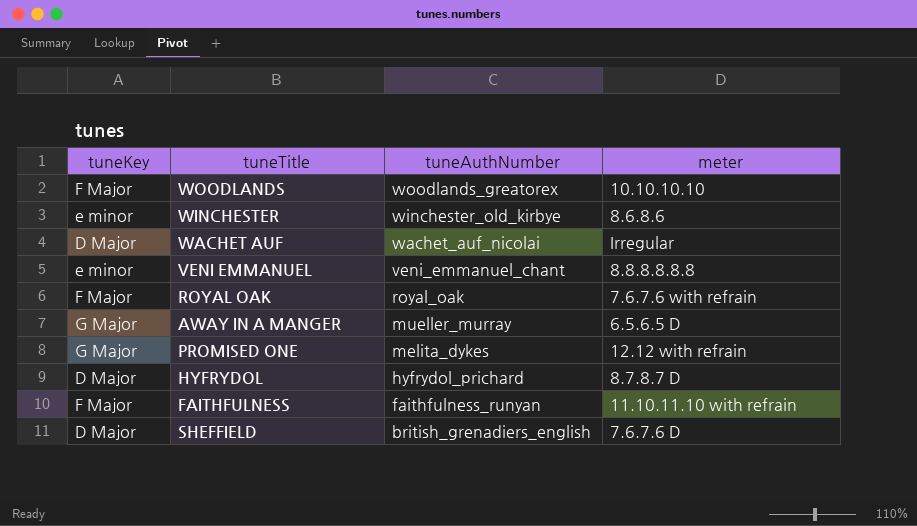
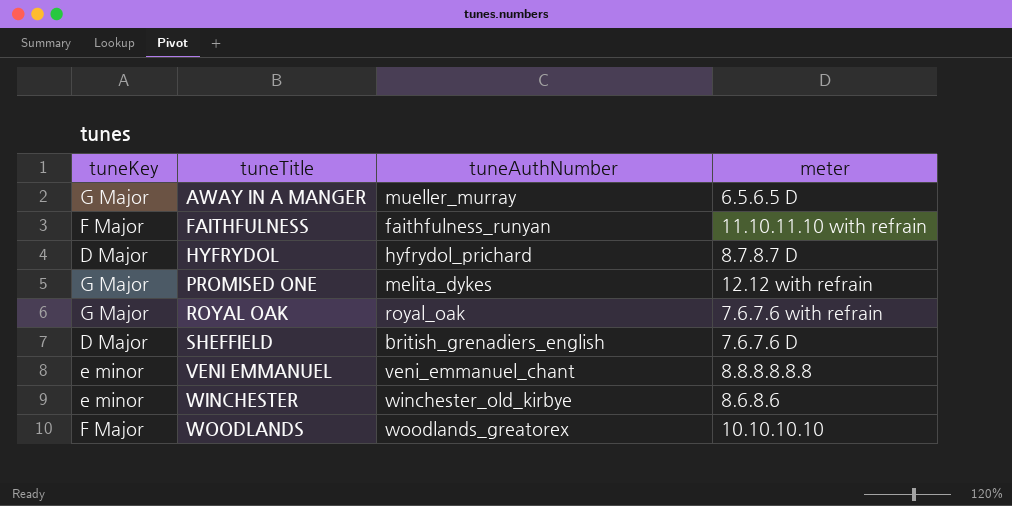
row order: tuneAuthNumber descending -> tuneTitle ascending
row WACHET AUF: D Major | wachet_auf_nicolai | Irregular -> none
ROYAL OAK | tuneKey: F Major -> G Major

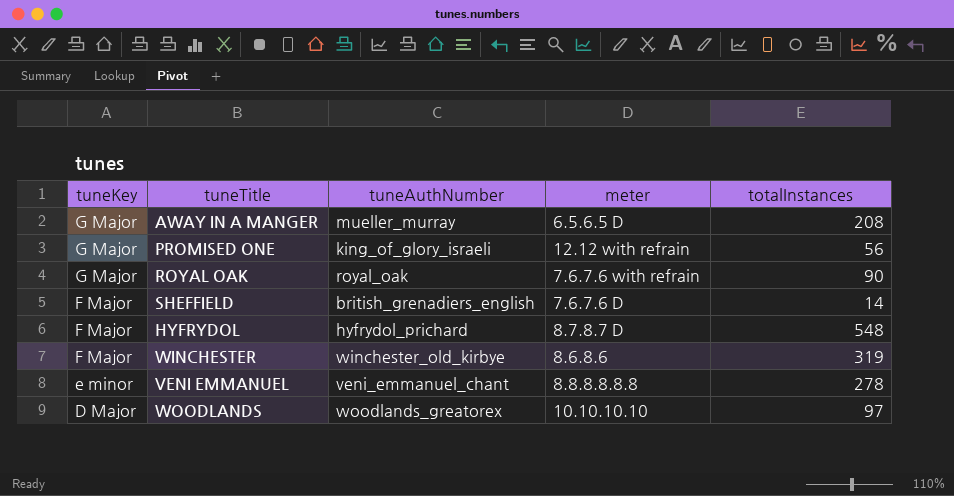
row order: tuneTitle ascending -> tuneKey descending
column totalInstances | position: none -> 5
row FAITHFULNESS: F Major | faithfulness_runyan | 11.10.11.10 with refrain -> none
PROMISED ONE | tuneAuthNumber: melita_dykes -> king_of_glory_israeli
SHEFFIELD | tuneKey: D Major -> F Major
HYFRYDOL | tuneKey: D Major -> F Major
WINCHESTER | tuneKey: e minor -> F Major
WOODLANDS | tuneKey: F Major -> D Major

